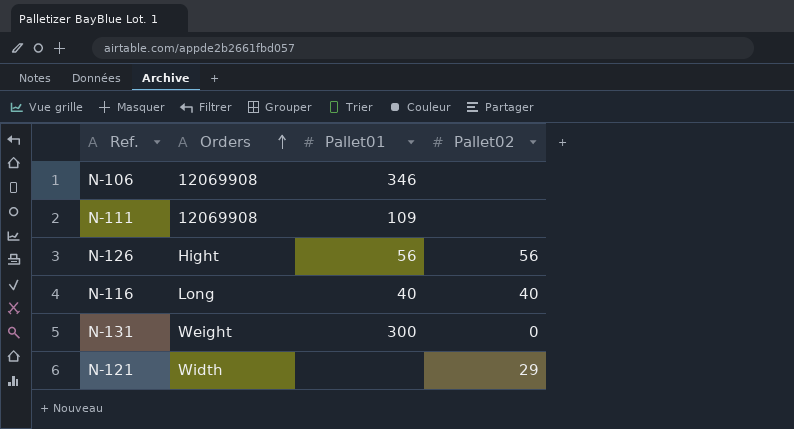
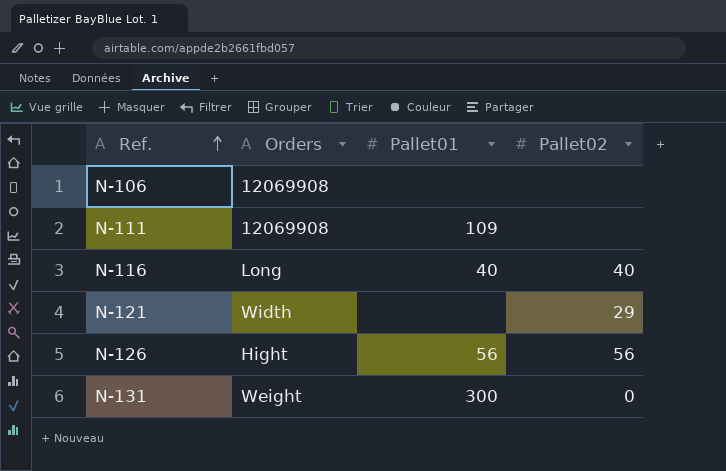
row order: Orders ascending -> Ref. ascending
N-106 | Pallet01: 346 -> none

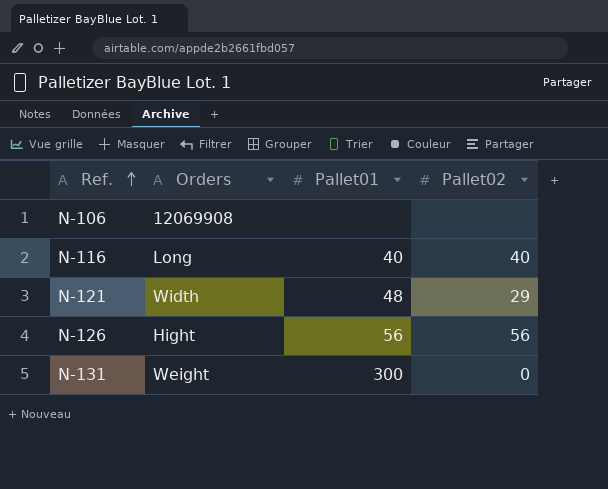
row N-111: 12069908 | 109 | none -> none
N-121 | Pallet01: none -> 48

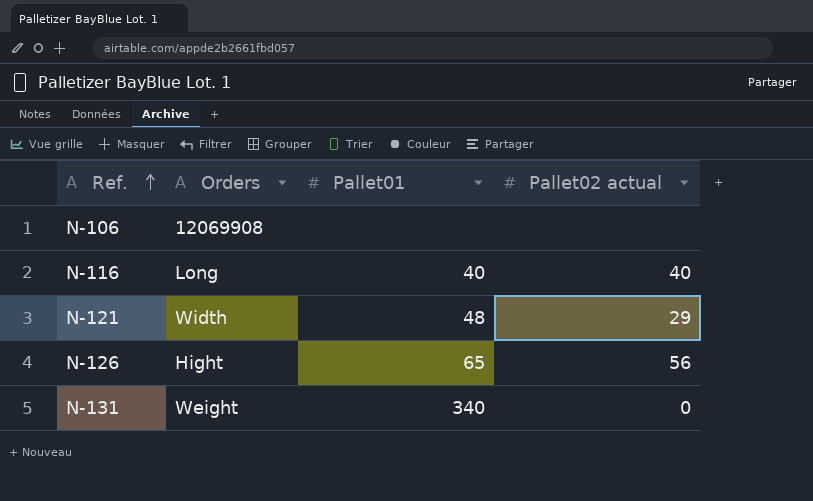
column name: Pallet02 -> Pallet02 actual
N-126 | Pallet01: 56 -> 65
N-131 | Pallet01: 300 -> 340

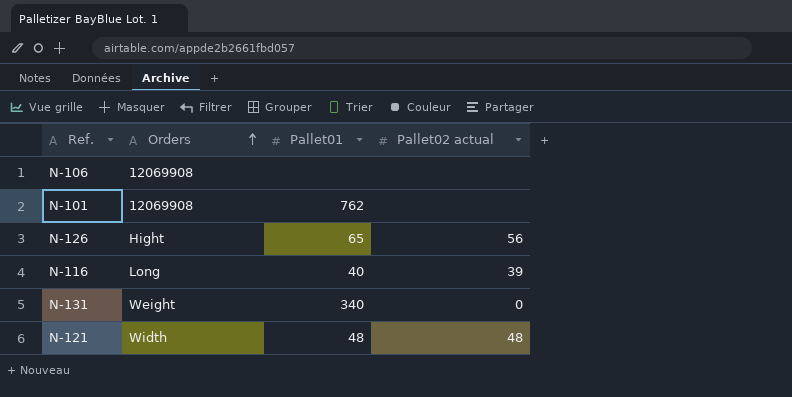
row order: Ref. ascending -> Orders ascending
row N-101: none -> 12069908 | 762 | none
N-116 | Pallet02 actual: 40 -> 39
N-121 | Pallet02 actual: 29 -> 48

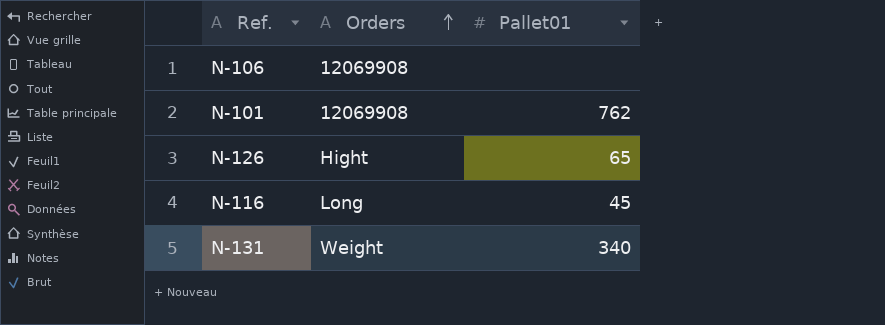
column Pallet02 actual | position: 4 -> none
row N-121: Width | 48 | 48 -> none
N-116 | Pallet01: 40 -> 45

